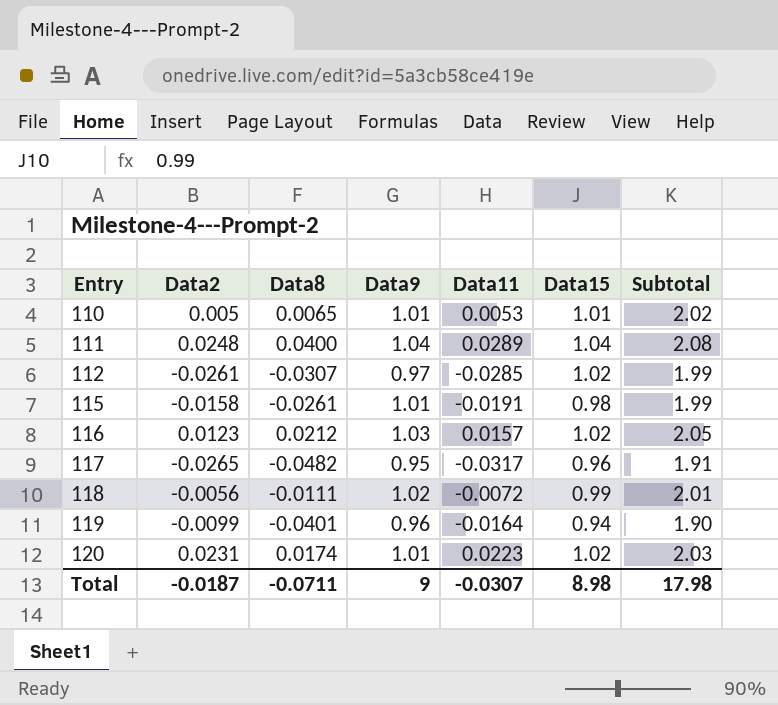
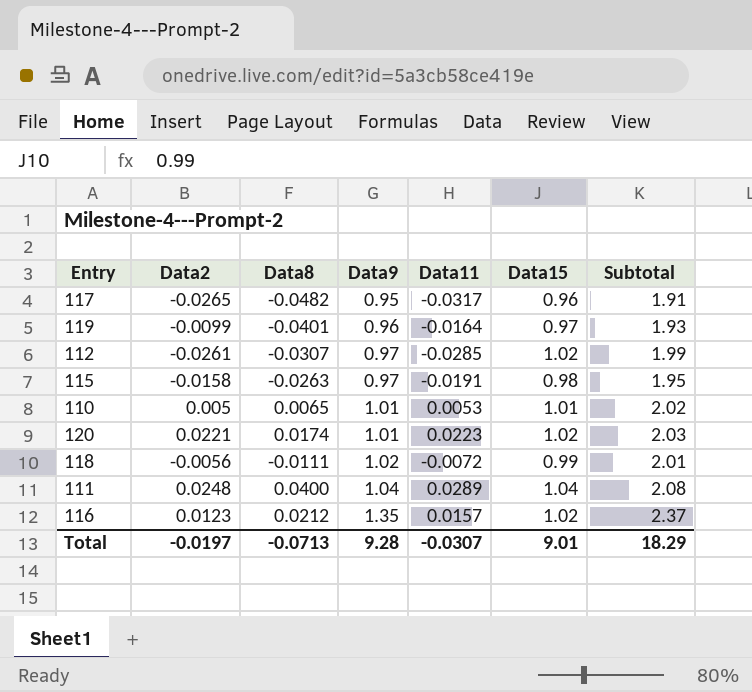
row order: Entry ascending -> Data9 ascending
119 | Data15: 0.94 -> 0.97
119 | Subtotal: 1.90 -> 1.93
115 | Data8: -0.0261 -> -0.0263
115 | Data9: 1.01 -> 0.97
115 | Subtotal: 1.99 -> 1.95
120 | Data2: 0.0231 -> 0.0221
116 | Data9: 1.03 -> 1.35
116 | Subtotal: 2.05 -> 2.37
Total | Data2: -0.0187 -> -0.0197
Total | Data8: -0.0711 -> -0.0713
Total | Data9: 9 -> 9.28
Total | Data15: 8.98 -> 9.01
Total | Subtotal: 17.98 -> 18.29

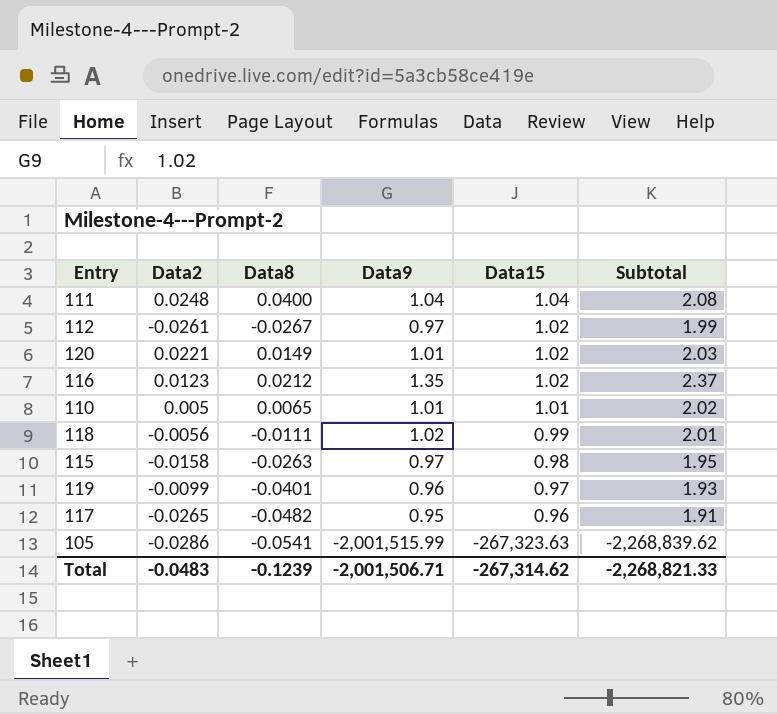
row order: Data9 ascending -> Data15 descending
column Data11 | position: 5 -> none
112 | Data8: -0.0307 -> -0.0267
120 | Data8: 0.0174 -> 0.0149
row 105: none -> -0.0286 | -0.0541 | -2,001,515.99 | -267,323.63 | -2,268,839.62
Total | Data2: -0.0197 -> -0.0483
Total | Data8: -0.0713 -> -0.1239
Total | Data9: 9.28 -> -2,001,506.71
Total | Data15: 9.01 -> -267,314.62
Total | Subtotal: 18.29 -> -2,268,821.33

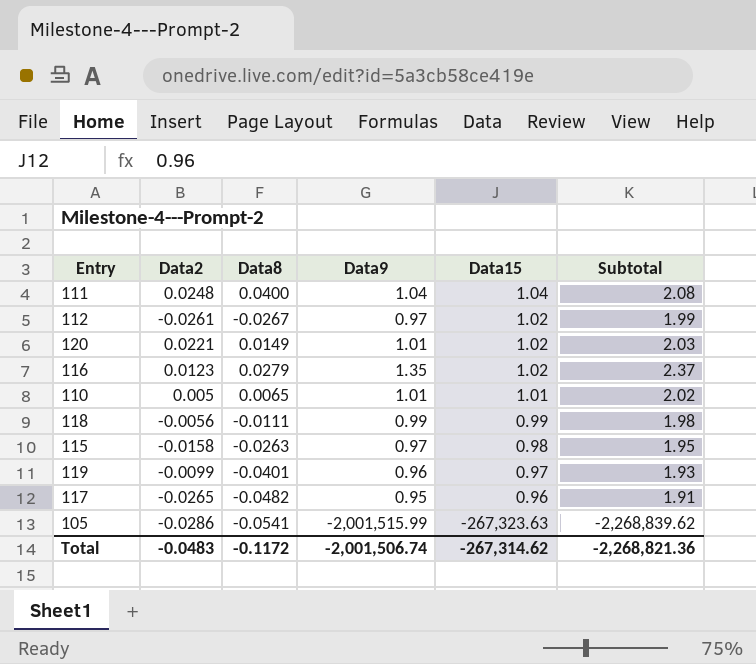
116 | Data8: 0.0212 -> 0.0279
118 | Data9: 1.02 -> 0.99
118 | Subtotal: 2.01 -> 1.98
Total | Data8: -0.1239 -> -0.1172
Total | Data9: -2,001,506.71 -> -2,001,506.74
Total | Subtotal: -2,268,821.33 -> -2,268,821.36

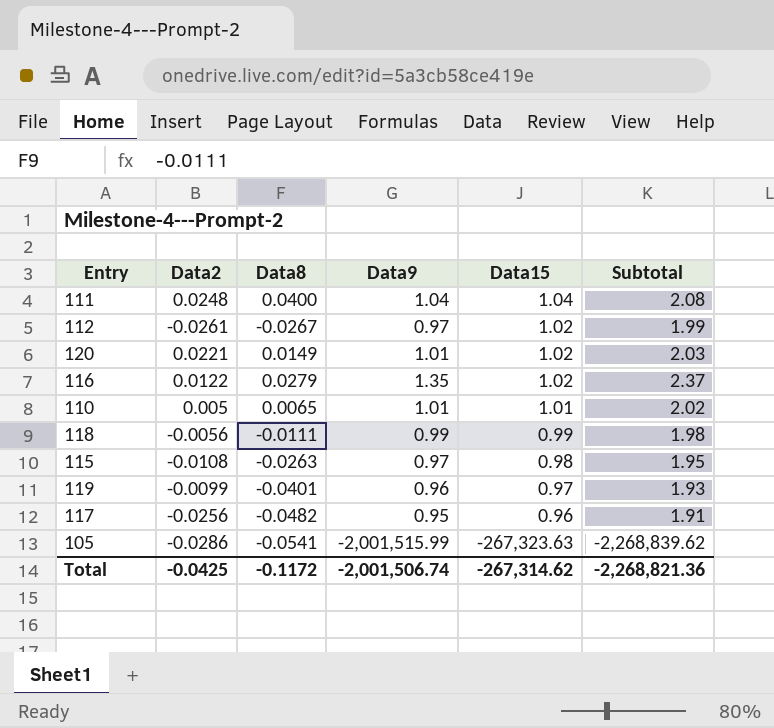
116 | Data2: 0.0123 -> 0.0122
115 | Data2: -0.0158 -> -0.0108
117 | Data2: -0.0265 -> -0.0256
Total | Data2: -0.0483 -> -0.0425

